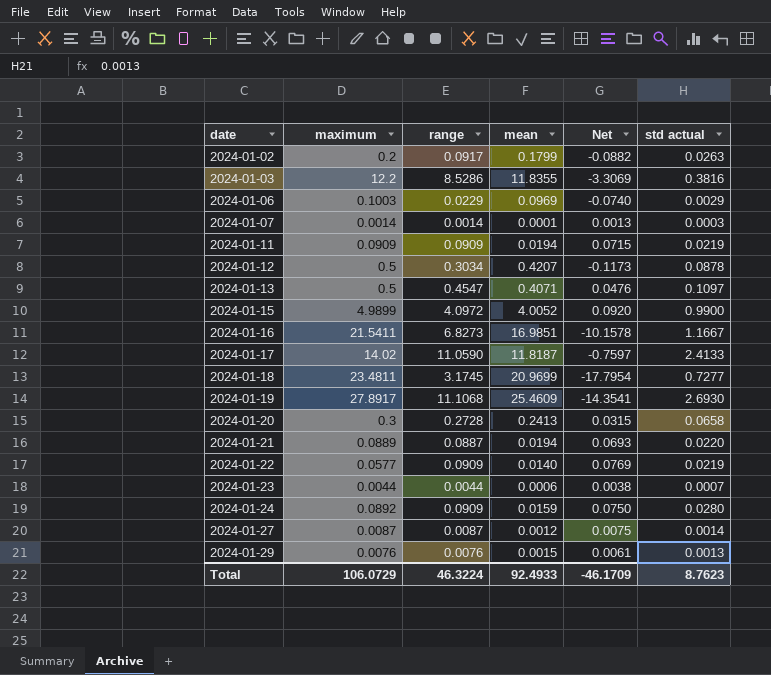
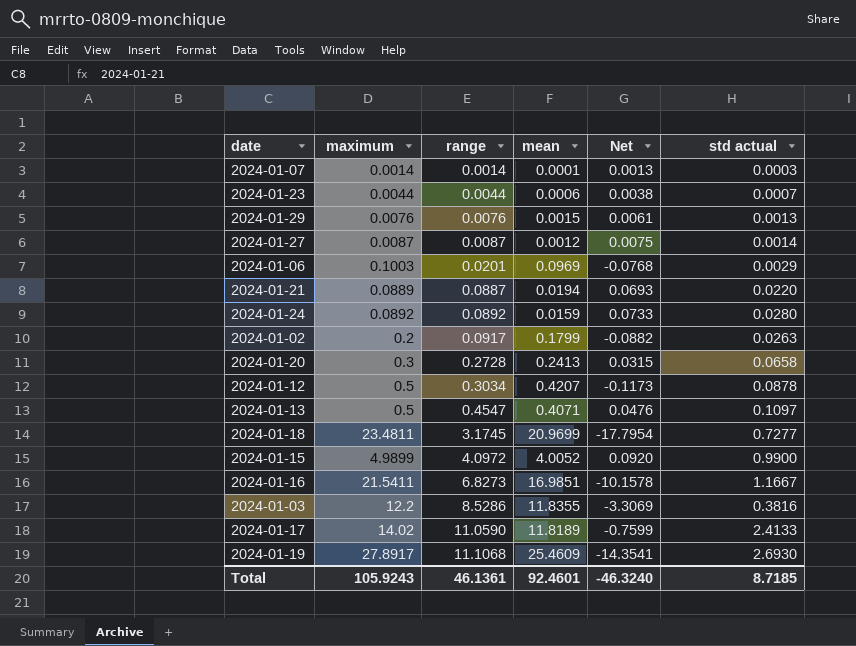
row order: date ascending -> range ascending
row 2024-01-11: 0.0909 | 0.0909 | 0.0194 | 0.0715 | 0.0219 -> none
row 2024-01-22: 0.0577 | 0.0909 | 0.0140 | 0.0769 | 0.0219 -> none
2024-01-06 | range: 0.0229 -> 0.0201
2024-01-06 | Net: -0.0740 -> -0.0768
2024-01-24 | range: 0.0909 -> 0.0892
2024-01-24 | Net: 0.0750 -> 0.0733
2024-01-17 | mean: 11.8187 -> 11.8189
2024-01-17 | Net: -0.7597 -> -0.7599
Total | maximum: 106.0729 -> 105.9243
Total | range: 46.3224 -> 46.1361
Total | mean: 92.4933 -> 92.4601
Total | Net: -46.1709 -> -46.3240
Total | std actual: 8.7623 -> 8.7185

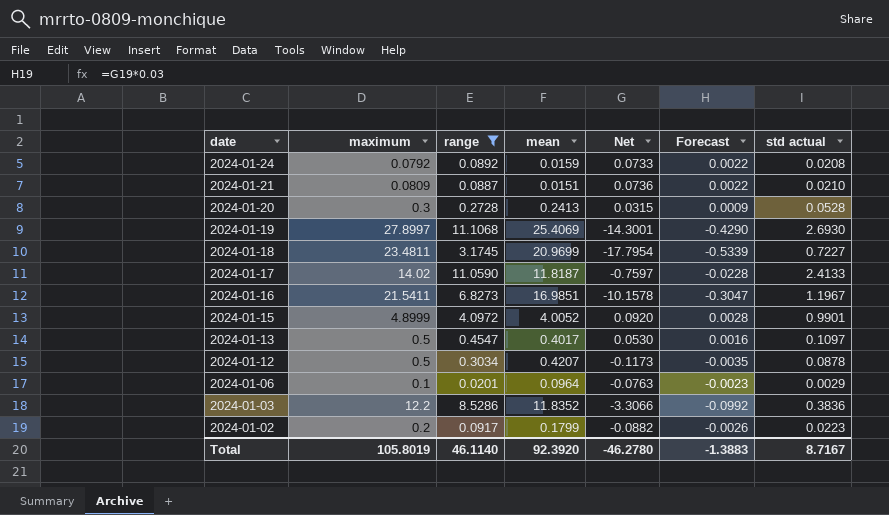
filter: none -> range >= 0.0201
row order: range ascending -> date descending
column Forecast | formula: none -> [Net] * 0.03
2024-01-24 | maximum: 0.0892 -> 0.0792
2024-01-24 | std actual: 0.0280 -> 0.0208
2024-01-21 | maximum: 0.0889 -> 0.0809
2024-01-21 | mean: 0.0194 -> 0.0151
2024-01-21 | Net: 0.0693 -> 0.0736
2024-01-21 | std actual: 0.0220 -> 0.0210
2024-01-20 | std actual: 0.0658 -> 0.0528
2024-01-19 | maximum: 27.8917 -> 27.8997
2024-01-19 | mean: 25.4609 -> 25.4069
2024-01-19 | Net: -14.3541 -> -14.3001
2024-01-18 | std actual: 0.7277 -> 0.7227
2024-01-17 | mean: 11.8189 -> 11.8187
2024-01-17 | Net: -0.7599 -> -0.7597
2024-01-16 | std actual: 1.1667 -> 1.1967
2024-01-15 | maximum: 4.9899 -> 4.8999
2024-01-15 | std actual: 0.9900 -> 0.9901
2024-01-13 | mean: 0.4071 -> 0.4017
2024-01-13 | Net: 0.0476 -> 0.0530
2024-01-06 | maximum: 0.1003 -> 0.1
2024-01-06 | mean: 0.0969 -> 0.0964
2024-01-06 | Net: -0.0768 -> -0.0763
2024-01-03 | mean: 11.8355 -> 11.8352
2024-01-03 | Net: -3.3069 -> -3.3066
2024-01-03 | std actual: 0.3816 -> 0.3836
2024-01-02 | std actual: 0.0263 -> 0.0223
Total | maximum: 105.9243 -> 105.8019
Total | range: 46.1361 -> 46.1140
Total | mean: 92.4601 -> 92.3920
Total | Net: -46.3240 -> -46.2780
Total | std actual: 8.7185 -> 8.7167

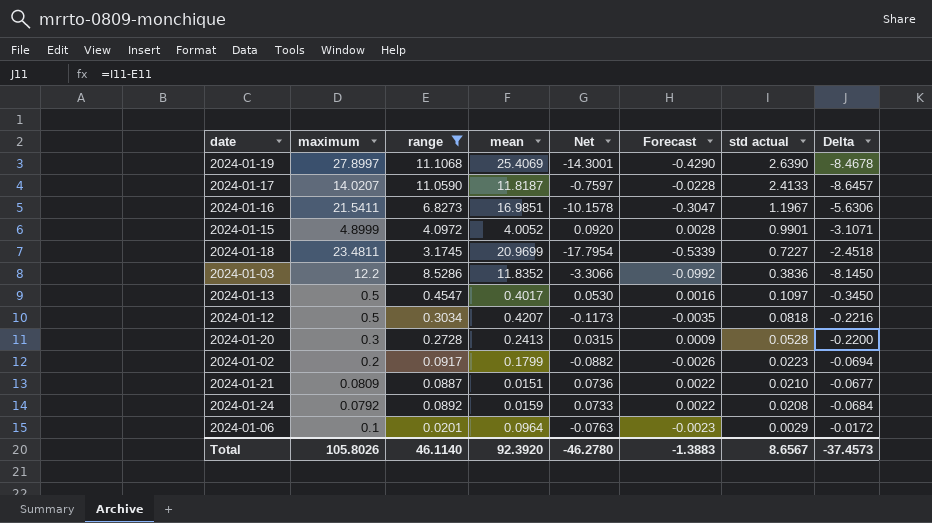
row order: date descending -> std actual descending
column Delta | formula: none -> [std actual] - [range]
2024-01-19 | std actual: 2.6930 -> 2.6390
2024-01-17 | maximum: 14.02 -> 14.0207
2024-01-12 | std actual: 0.0878 -> 0.0818
Total | maximum: 105.8019 -> 105.8026
Total | std actual: 8.7167 -> 8.6567

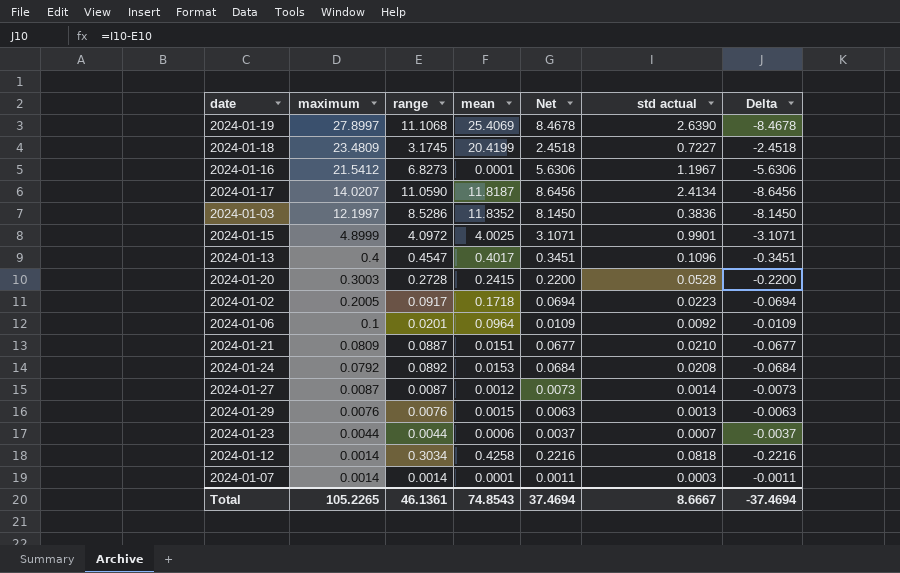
filter: range >= 0.0201 -> none
row order: std actual descending -> maximum descending
column Forecast | formula: [Net] * 0.03 -> none
column Net | formula: [range] - [mean] -> [range] - [std actual]
2024-01-18 | maximum: 23.4811 -> 23.4809
2024-01-18 | mean: 20.9699 -> 20.4199
2024-01-16 | maximum: 21.5411 -> 21.5412
2024-01-16 | mean: 16.9851 -> 0.0001
2024-01-17 | std actual: 2.4133 -> 2.4134
2024-01-17 | Delta: -8.6457 -> -8.6456
2024-01-03 | maximum: 12.2 -> 12.1997
2024-01-15 | mean: 4.0052 -> 4.0025
2024-01-13 | maximum: 0.5 -> 0.4
2024-01-13 | std actual: 0.1097 -> 0.1096
2024-01-13 | Delta: -0.3450 -> -0.3451
2024-01-20 | maximum: 0.3 -> 0.3003
2024-01-20 | mean: 0.2413 -> 0.2415
2024-01-02 | maximum: 0.2 -> 0.2005
2024-01-02 | mean: 0.1799 -> 0.1718
2024-01-06 | std actual: 0.0029 -> 0.0092
2024-01-06 | Delta: -0.0172 -> -0.0109
2024-01-24 | mean: 0.0159 -> 0.0153
2024-01-12 | maximum: 0.5 -> 0.0014
2024-01-12 | mean: 0.4207 -> 0.4258
Total | maximum: 105.8026 -> 105.2265
Total | range: 46.1140 -> 46.1361
Total | mean: 92.3920 -> 74.8543
Total | Net: -46.2780 -> 37.4694
Total | std actual: 8.6567 -> 8.6667
Total | Delta: -37.4573 -> -37.4694

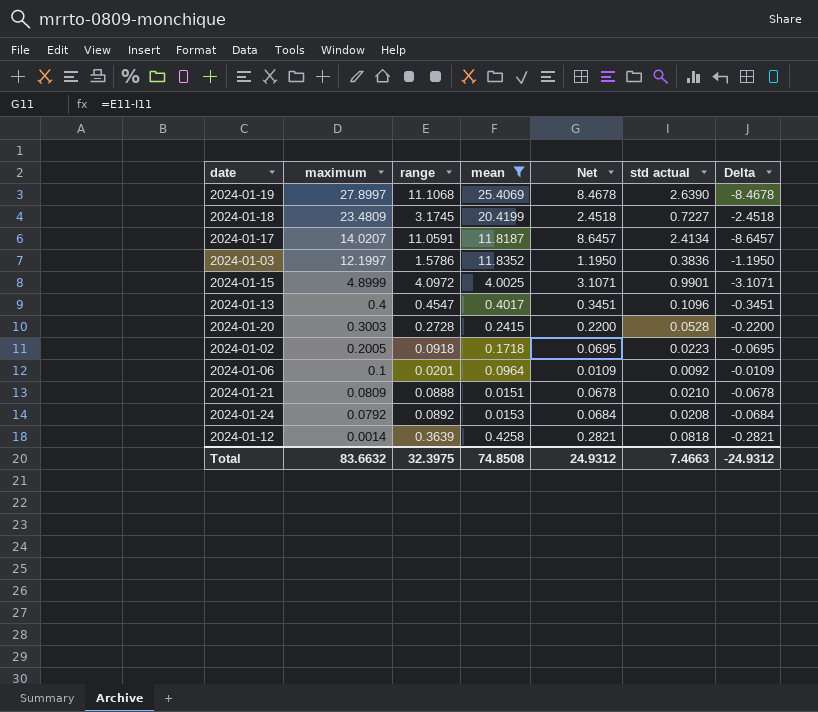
filter: none -> mean >= 0.0151
2024-01-17 | range: 11.0590 -> 11.0591
2024-01-17 | Net: 8.6456 -> 8.6457
2024-01-17 | Delta: -8.6456 -> -8.6457
2024-01-03 | range: 8.5286 -> 1.5786
2024-01-03 | Net: 8.1450 -> 1.1950
2024-01-03 | Delta: -8.1450 -> -1.1950
2024-01-02 | range: 0.0917 -> 0.0918
2024-01-02 | Net: 0.0694 -> 0.0695
2024-01-02 | Delta: -0.0694 -> -0.0695
2024-01-21 | range: 0.0887 -> 0.0888
2024-01-21 | Net: 0.0677 -> 0.0678
2024-01-21 | Delta: -0.0677 -> -0.0678
2024-01-12 | range: 0.3034 -> 0.3639
2024-01-12 | Net: 0.2216 -> 0.2821
2024-01-12 | Delta: -0.2216 -> -0.2821
Total | maximum: 105.2265 -> 83.6632
Total | range: 46.1361 -> 32.3975
Total | mean: 74.8543 -> 74.8508
Total | Net: 37.4694 -> 24.9312
Total | std actual: 8.6667 -> 7.4663
Total | Delta: -37.4694 -> -24.9312

